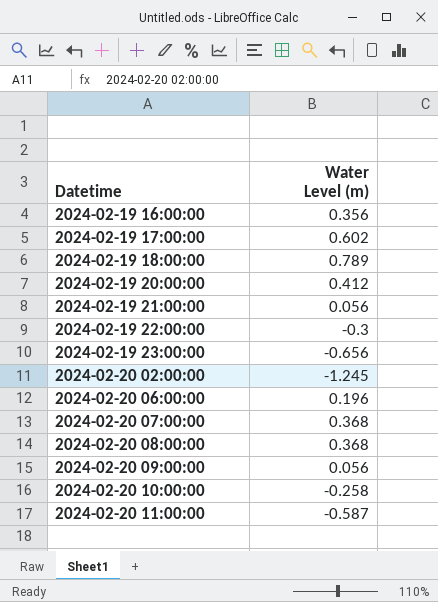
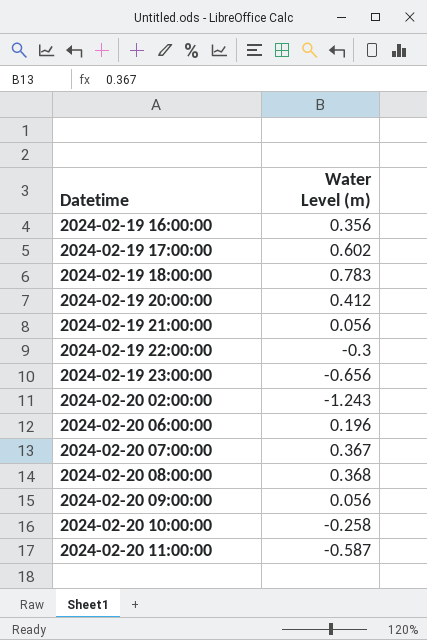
2024-02-19 18:00:00 | Water Level (m): 0.789 -> 0.783
2024-02-20 02:00:00 | Water Level (m): -1.245 -> -1.243
2024-02-20 07:00:00 | Water Level (m): 0.368 -> 0.367

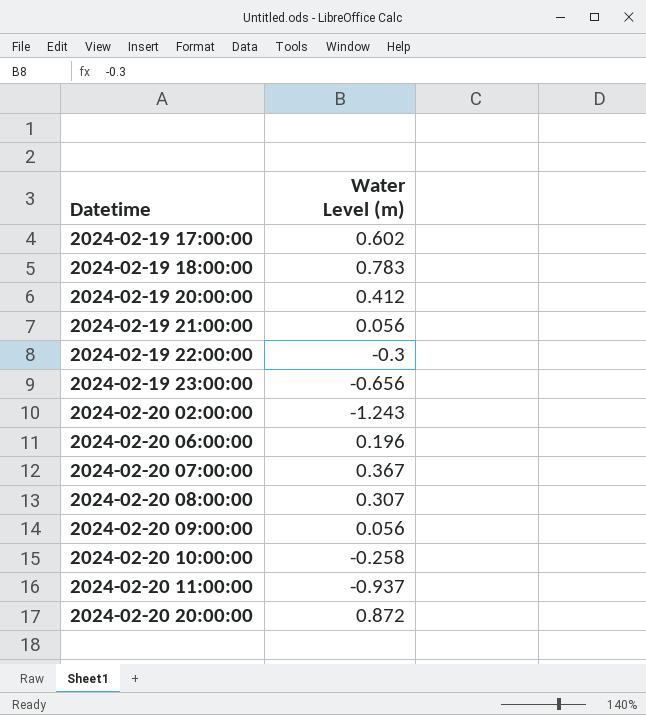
row 2024-02-19 16:00:00: 0.356 -> none
2024-02-20 08:00:00 | Water Level (m): 0.368 -> 0.307
2024-02-20 11:00:00 | Water Level (m): -0.587 -> -0.937
row 2024-02-20 20:00:00: none -> 0.872

